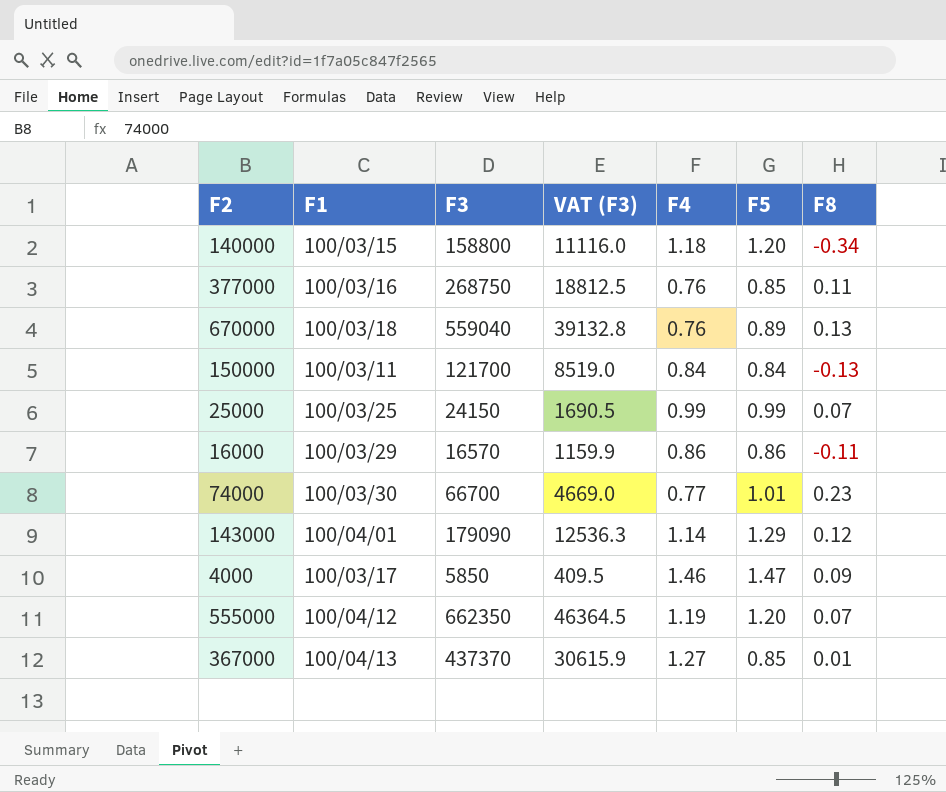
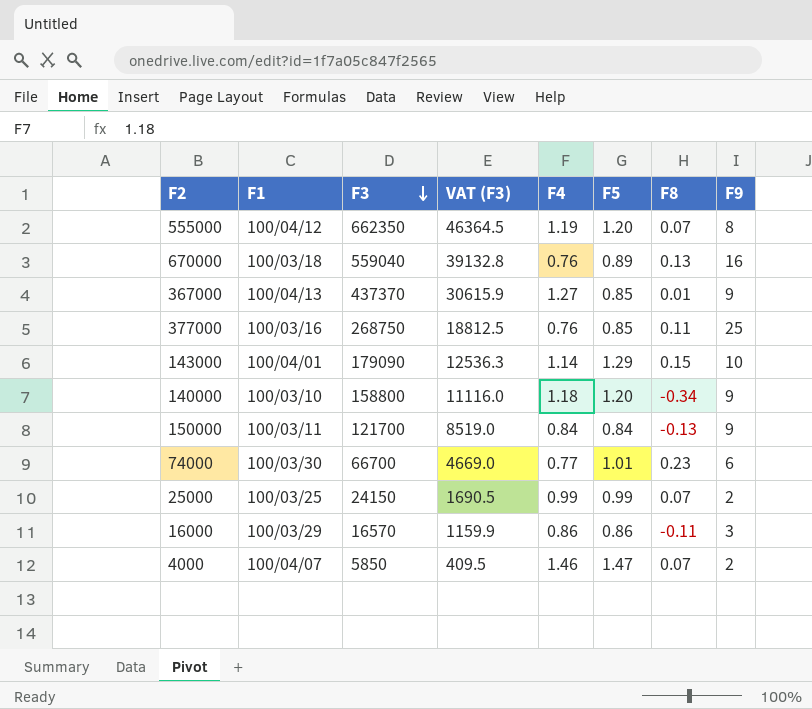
row order: none -> F3 descending
column F9 | position: none -> 8
143000 | F8: 0.12 -> 0.15
140000 | F1: 100/03/15 -> 100/03/10
4000 | F1: 100/03/17 -> 100/04/07
4000 | F8: 0.09 -> 0.07

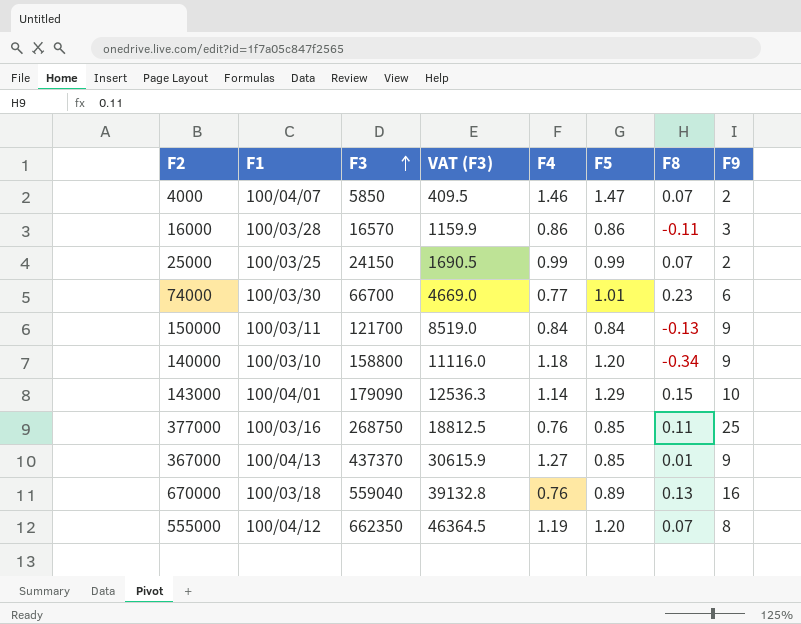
row order: F3 descending -> F3 ascending
16000 | F1: 100/03/29 -> 100/03/28

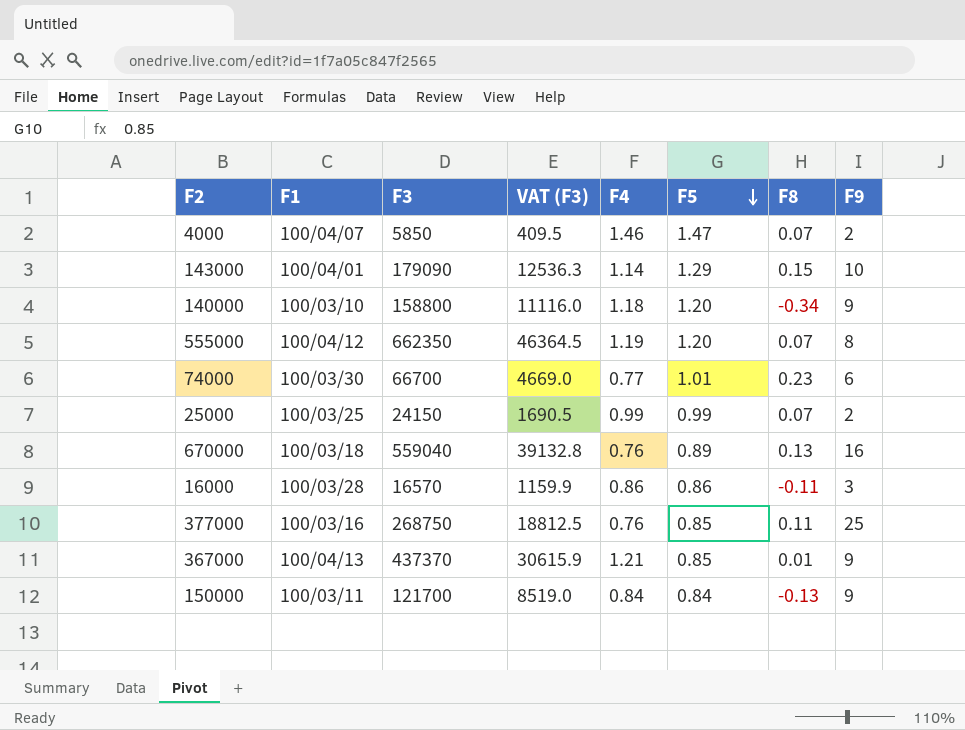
row order: F3 ascending -> F5 descending
367000 | F4: 1.27 -> 1.21

